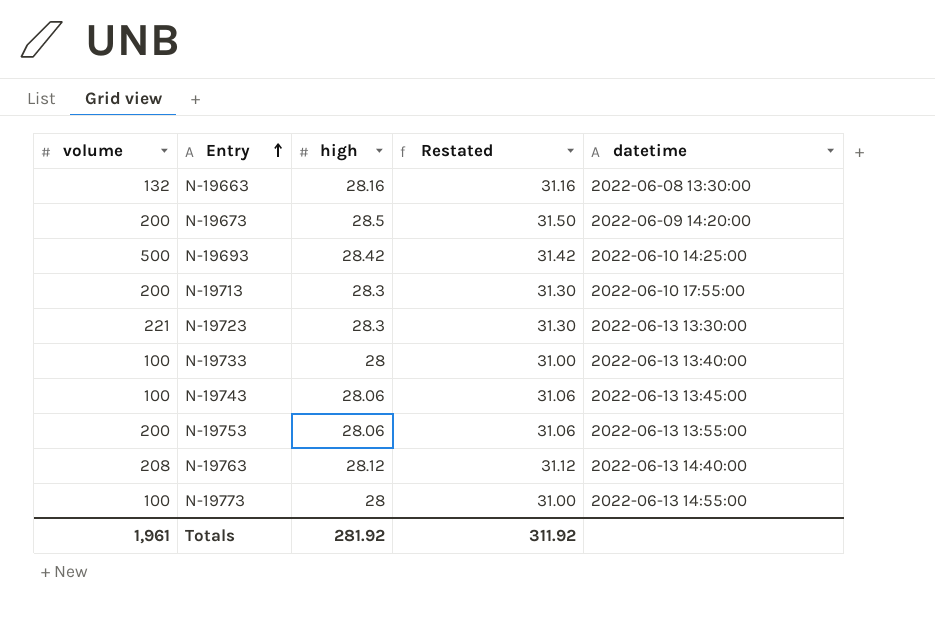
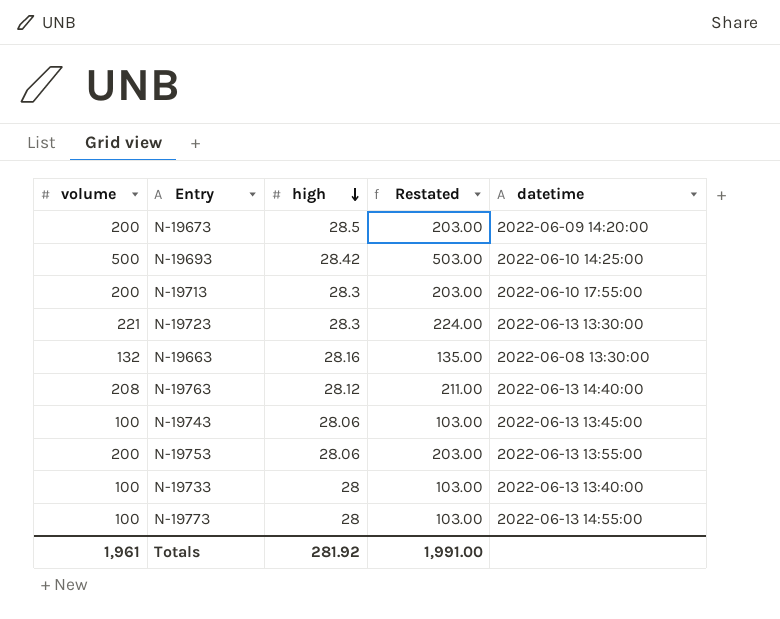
row order: Entry ascending -> high descending
column Restated | formula: [high] + 3 -> [volume] + 3
Totals | Restated: 311.92 -> 1,991.00

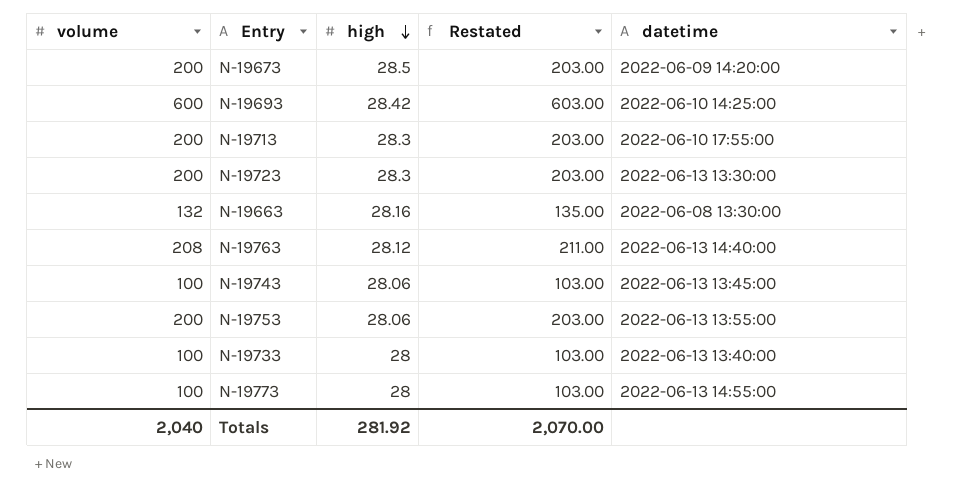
N-19693 | volume: 500 -> 600
N-19693 | Restated: 503.00 -> 603.00
N-19723 | volume: 221 -> 200
N-19723 | Restated: 224.00 -> 203.00
Totals | volume: 1,961 -> 2,040
Totals | Restated: 1,991.00 -> 2,070.00

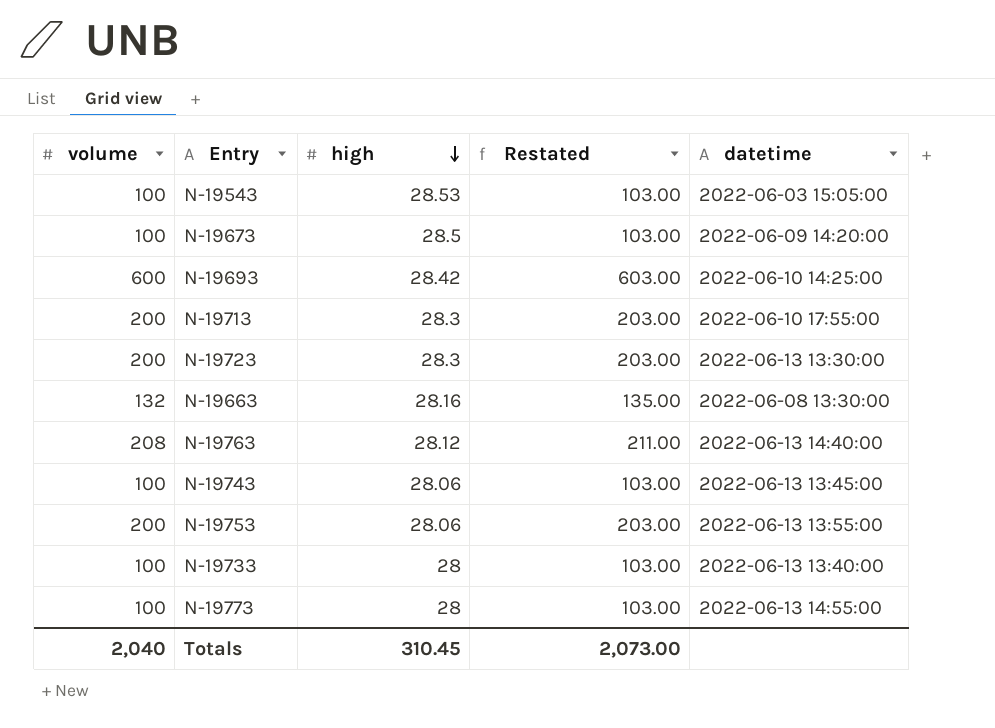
row N-19543: none -> 100 | 28.53 | 103.00 | 2022-06-03 15:05:00
N-19673 | volume: 200 -> 100
N-19673 | Restated: 203.00 -> 103.00
Totals | high: 281.92 -> 310.45
Totals | Restated: 2,070.00 -> 2,073.00

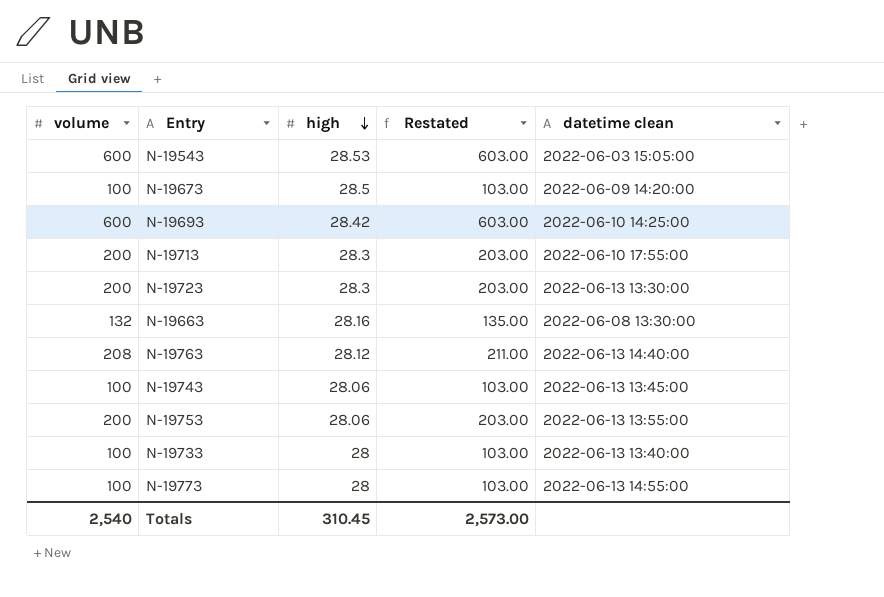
column name: datetime -> datetime clean
N-19543 | volume: 100 -> 600
N-19543 | Restated: 103.00 -> 603.00
Totals | volume: 2,040 -> 2,540
Totals | Restated: 2,073.00 -> 2,573.00

